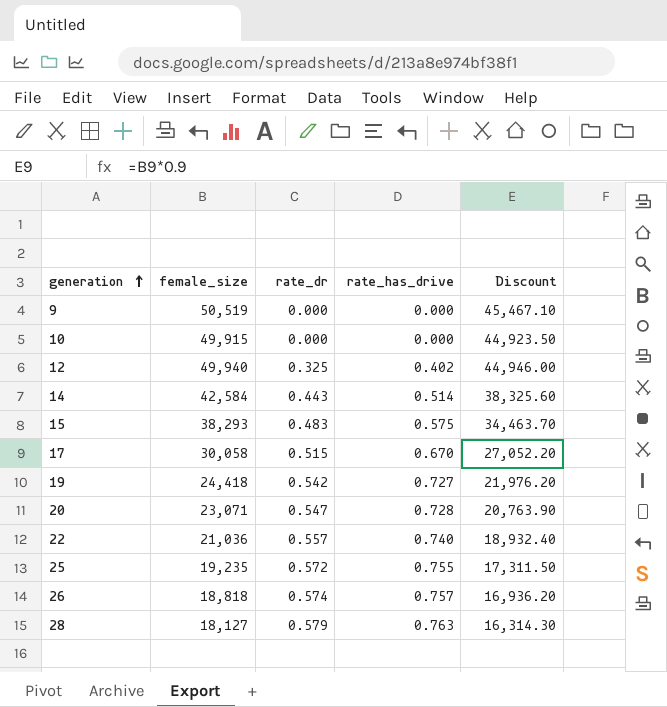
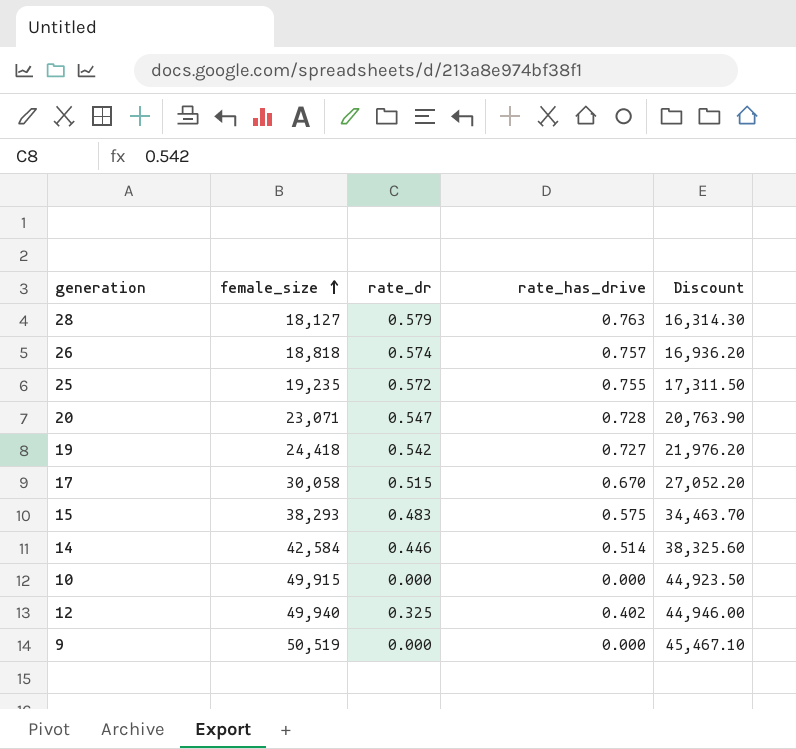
row order: generation ascending -> female_size ascending
row 22: 21,036 | 0.557 | 0.740 | 18,932.40 -> none
14 | rate_dr: 0.443 -> 0.446

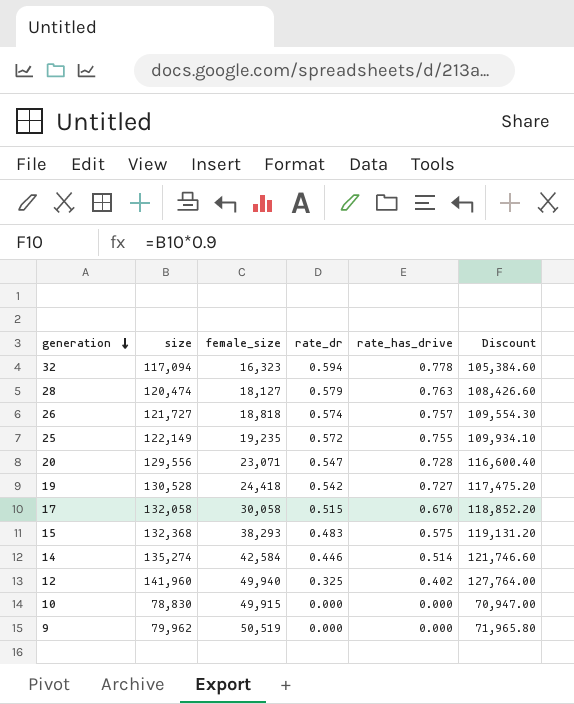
row order: female_size ascending -> generation descending
column size | position: none -> 2
column Discount | formula: [female_size] * 0.9 -> [size] * 0.9
row 32: none -> 117,094 | 16,323 | 0.594 | 0.778 | 105,384.60

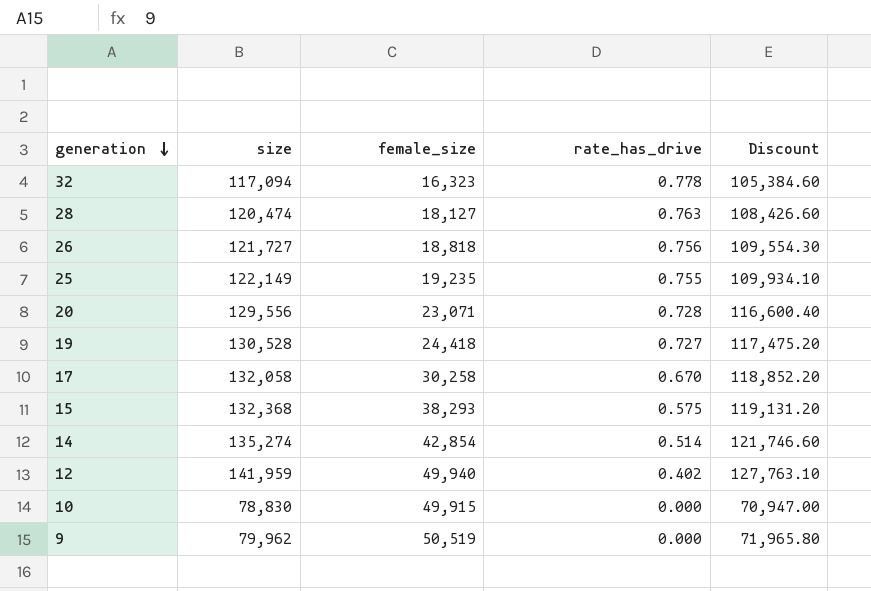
column rate_dr | position: 4 -> none
26 | rate_has_drive: 0.757 -> 0.756
17 | female_size: 30,058 -> 30,258
14 | female_size: 42,584 -> 42,854
12 | size: 141,960 -> 141,959
12 | Discount: 127,764.00 -> 127,763.10

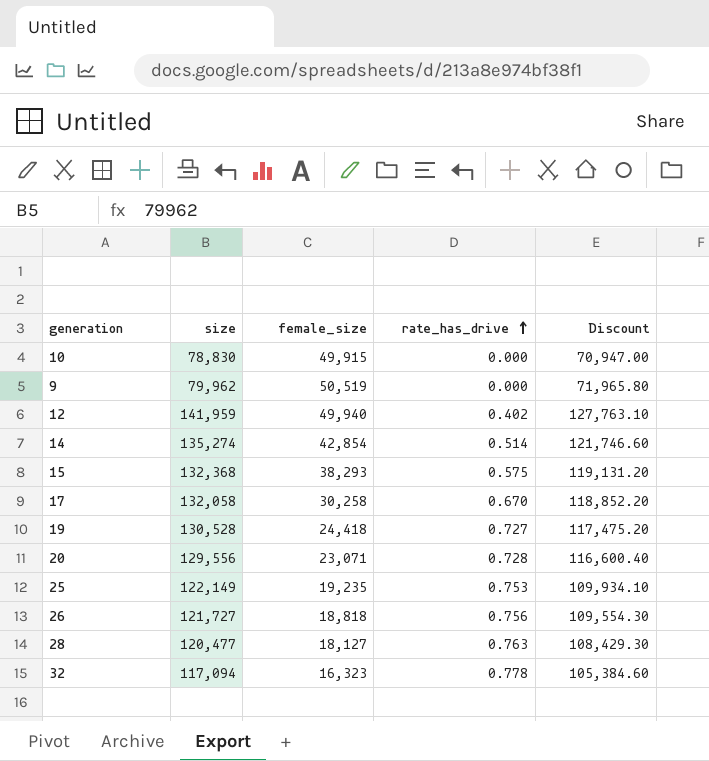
row order: generation descending -> rate_has_drive ascending
25 | rate_has_drive: 0.755 -> 0.753
28 | size: 120,474 -> 120,477
28 | Discount: 108,426.60 -> 108,429.30

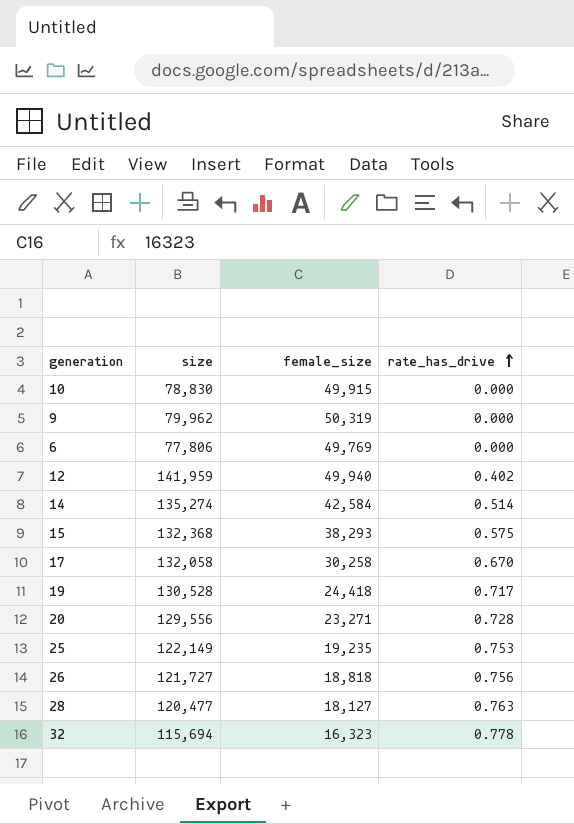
column Discount | formula: [size] * 0.9 -> none
9 | female_size: 50,519 -> 50,319
row 6: none -> 77,806 | 49,769 | 0.000
14 | female_size: 42,854 -> 42,584
19 | rate_has_drive: 0.727 -> 0.717
20 | female_size: 23,071 -> 23,271
32 | size: 117,094 -> 115,694

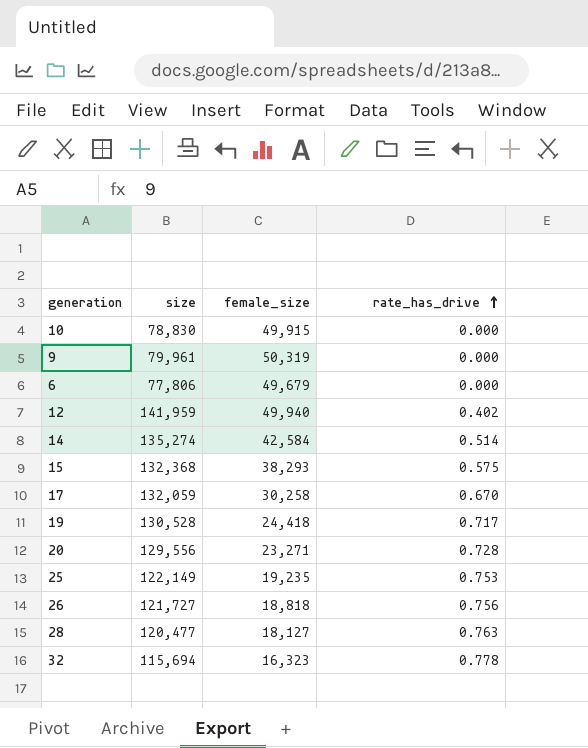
9 | size: 79,962 -> 79,961
6 | female_size: 49,769 -> 49,679
17 | size: 132,058 -> 132,059

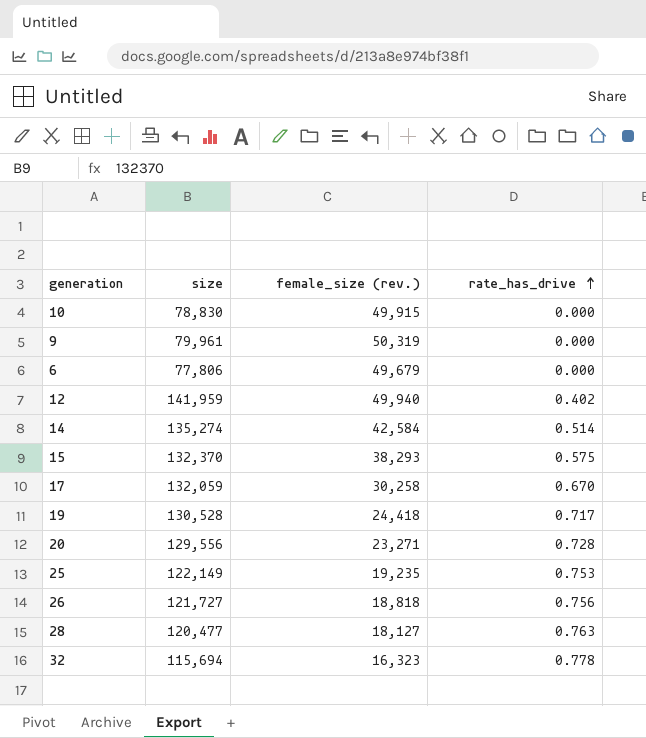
column name: female_size -> female_size (rev.)
15 | size: 132,368 -> 132,370

